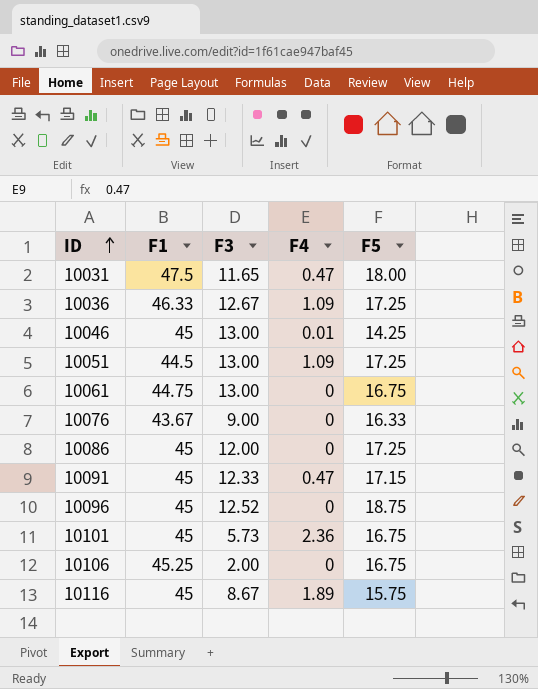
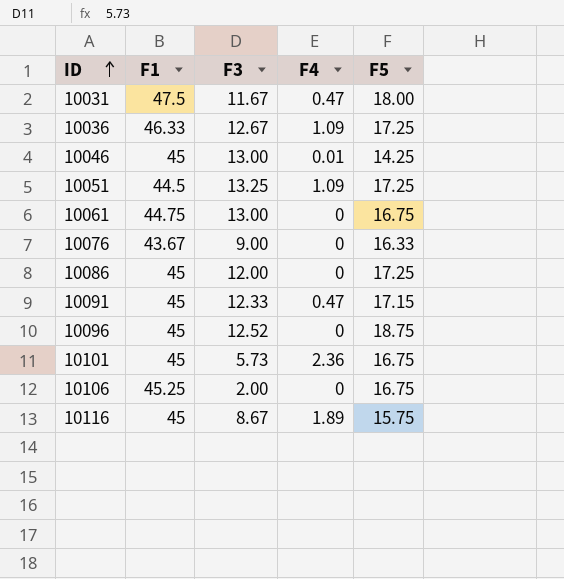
10031 | F3: 11.65 -> 11.67
10051 | F3: 13.00 -> 13.25

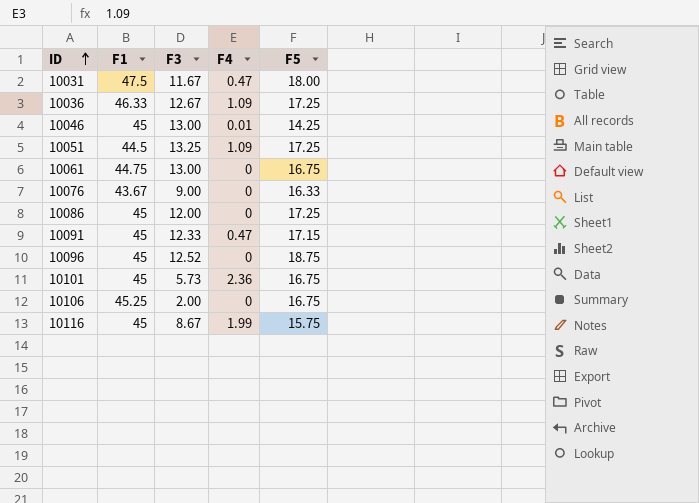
10116 | F4: 1.89 -> 1.99

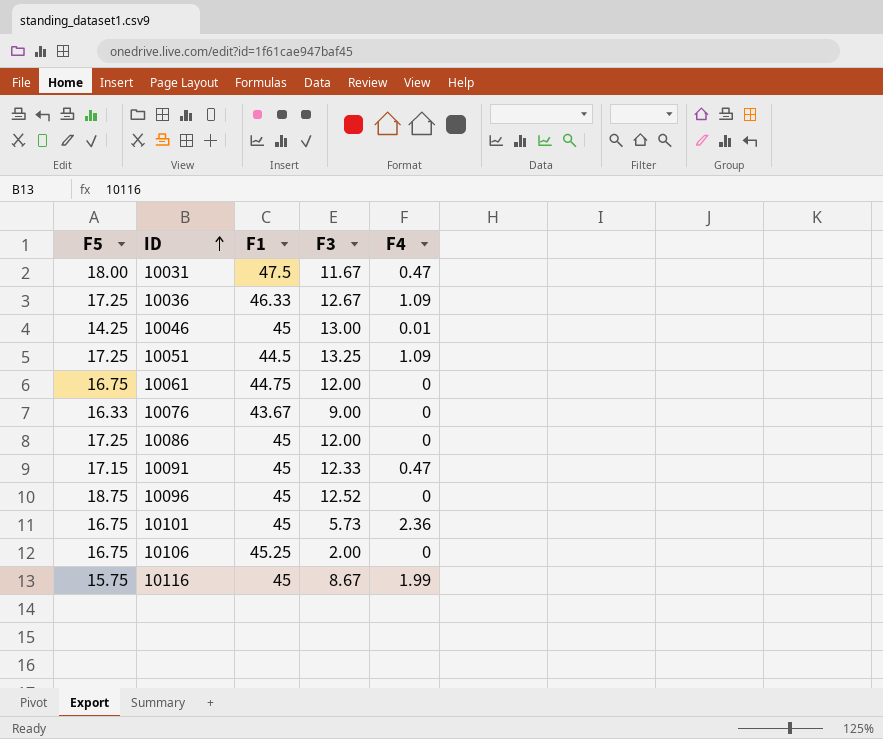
column F5 | position: 5 -> 1
10061 | F3: 13.00 -> 12.00

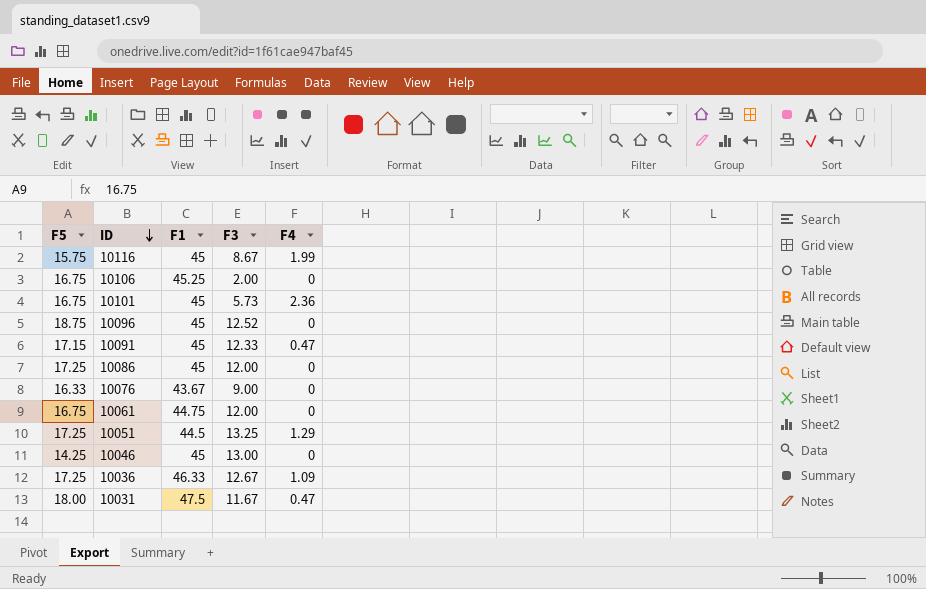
row order: ID ascending -> ID descending
10051 | F4: 1.09 -> 1.29
10046 | F4: 0.01 -> 0

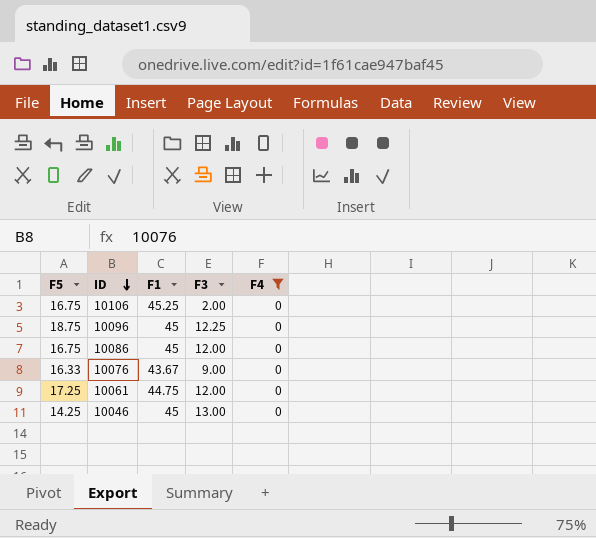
filter: none -> F4 = 0
10096 | F3: 12.52 -> 12.25
10086 | F5: 17.25 -> 16.75
10061 | F5: 16.75 -> 17.25

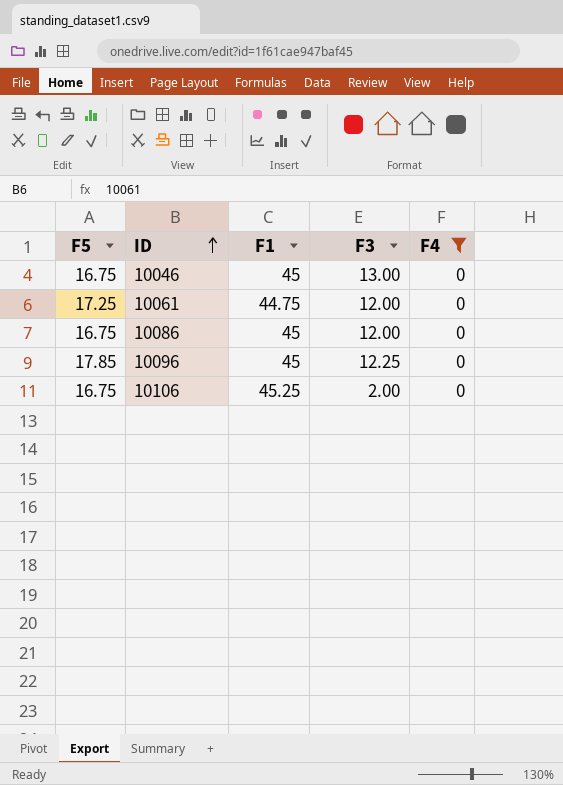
row order: ID descending -> ID ascending
row 10076: 16.33 | 43.67 | 9.00 | 0 -> none
10046 | F5: 14.25 -> 16.75
10096 | F5: 18.75 -> 17.85

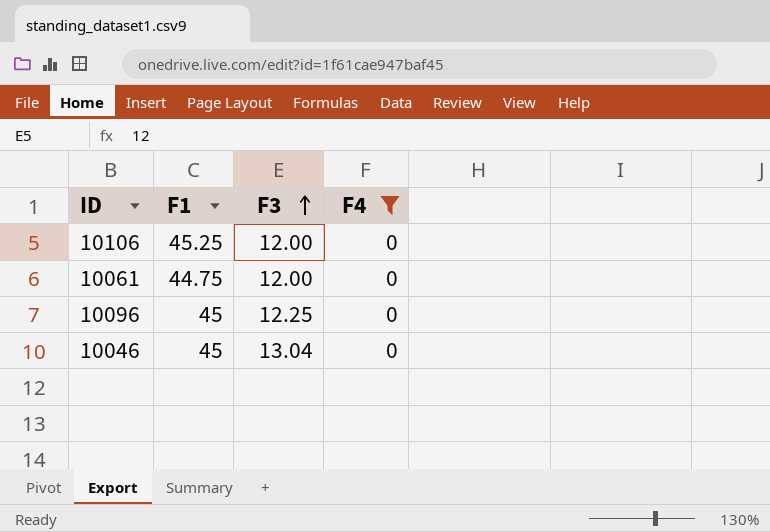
row order: ID ascending -> F3 ascending
column F5 | position: 1 -> none
row 10086: 16.75 | 45 | 12.00 | 0 -> none
10106 | F3: 2.00 -> 12.00
10046 | F3: 13.00 -> 13.04

